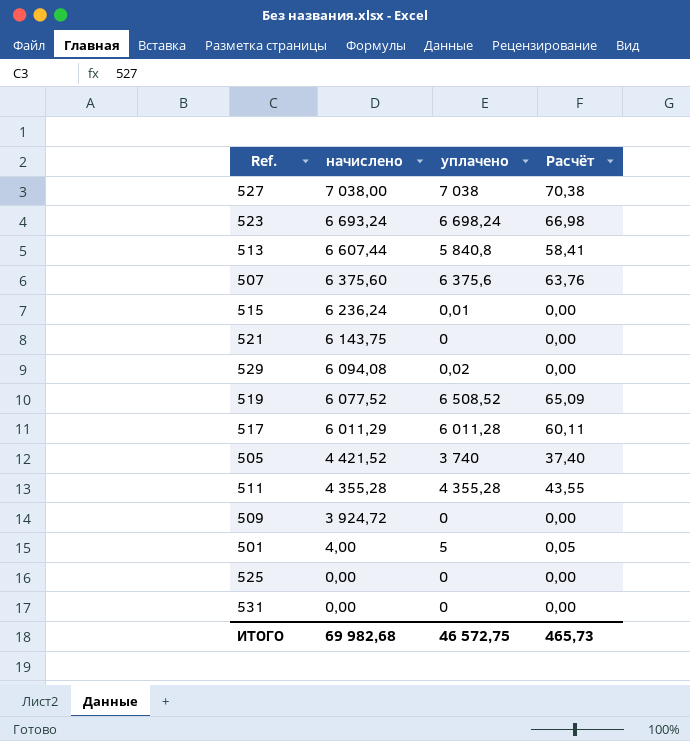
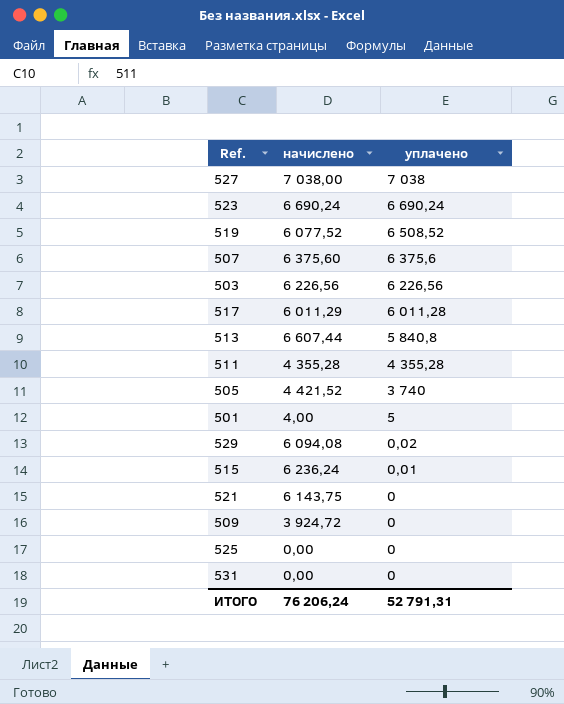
row order: начислено descending -> уплачено descending
column Расчёт | formula: [уплачено] * 0,01 -> none
523 | начислено: 6 693,24 -> 6 690,24
523 | уплачено: 6 698,24 -> 6 690,24
row 503: none -> 6 226,56 | 6 226,56
ИТОГО | начислено: 69 982,68 -> 76 206,24
ИТОГО | уплачено: 46 572,75 -> 52 791,31

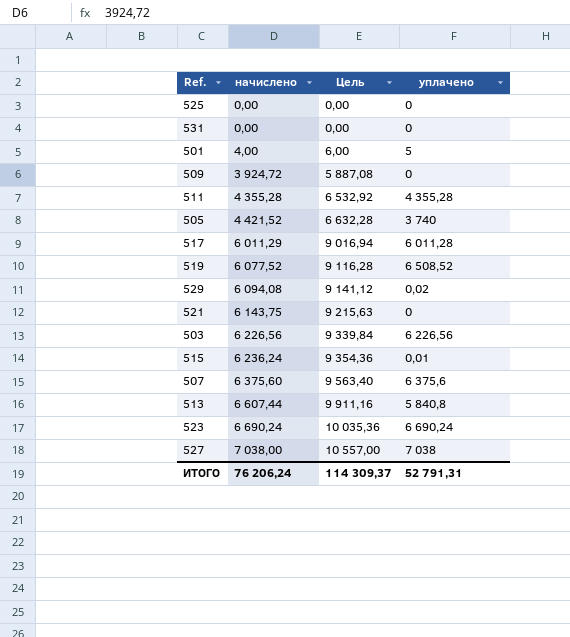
row order: уплачено descending -> начислено ascending
column Цель | formula: none -> [начислено] * 1,5

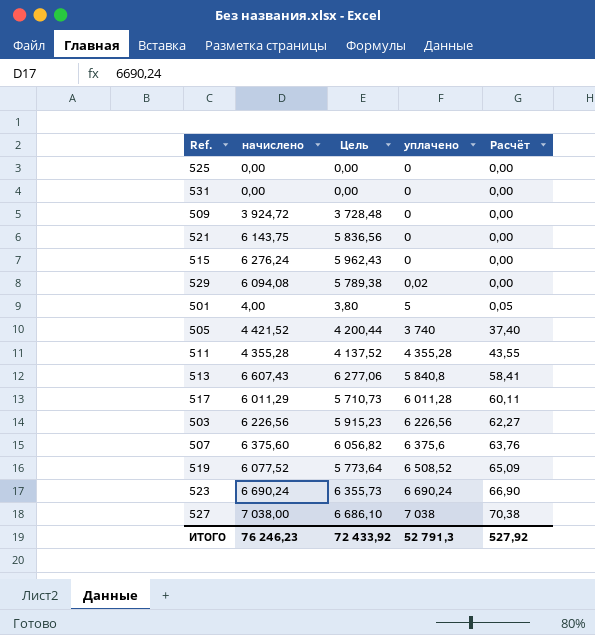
row order: начислено ascending -> уплачено ascending
column Цель | formula: [начислено] * 1,5 -> [начислено] * 0,95
column Расчёт | formula: none -> [уплачено] * 0,01
515 | начислено: 6 236,24 -> 6 276,24
515 | уплачено: 0,01 -> 0
513 | начислено: 6 607,44 -> 6 607,43
ИТОГО | начислено: 76 206,24 -> 76 246,23
ИТОГО | Цель: 114 309,37 -> 72 433,92
ИТОГО | уплачено: 52 791,31 -> 52 791,3

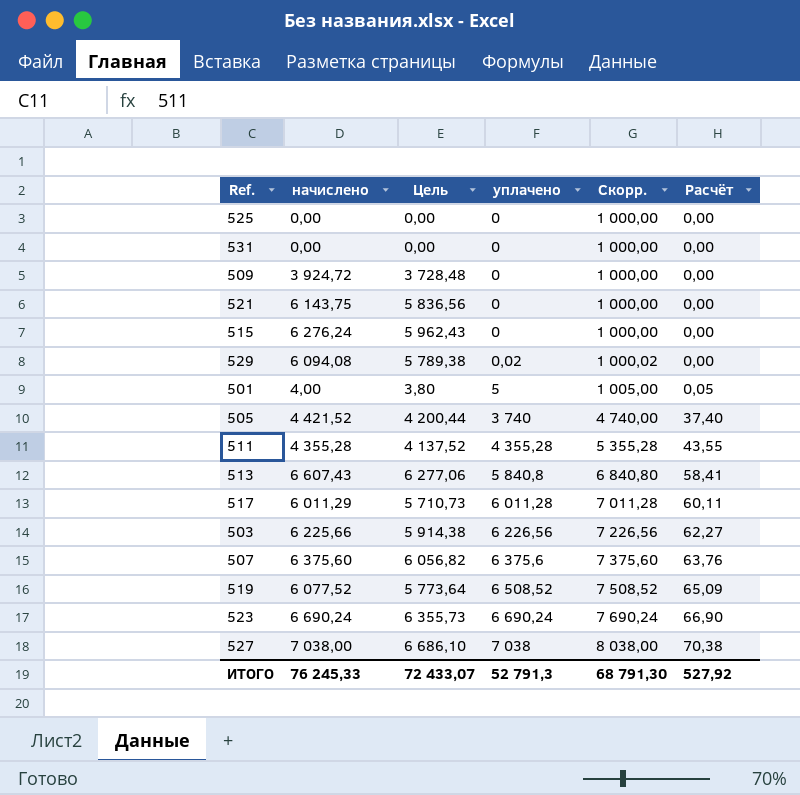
column Скорр. | formula: none -> [уплачено] + 1000
503 | начислено: 6 226,56 -> 6 225,66
503 | Цель: 5 915,23 -> 5 914,38
ИТОГО | начислено: 76 246,23 -> 76 245,33
ИТОГО | Цель: 72 433,92 -> 72 433,07

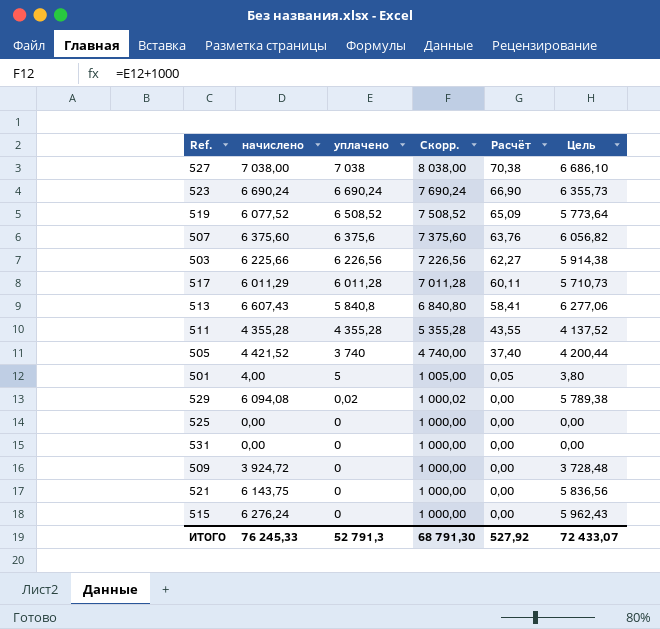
row order: уплачено ascending -> уплачено descending
column Цель | position: 3 -> 6

